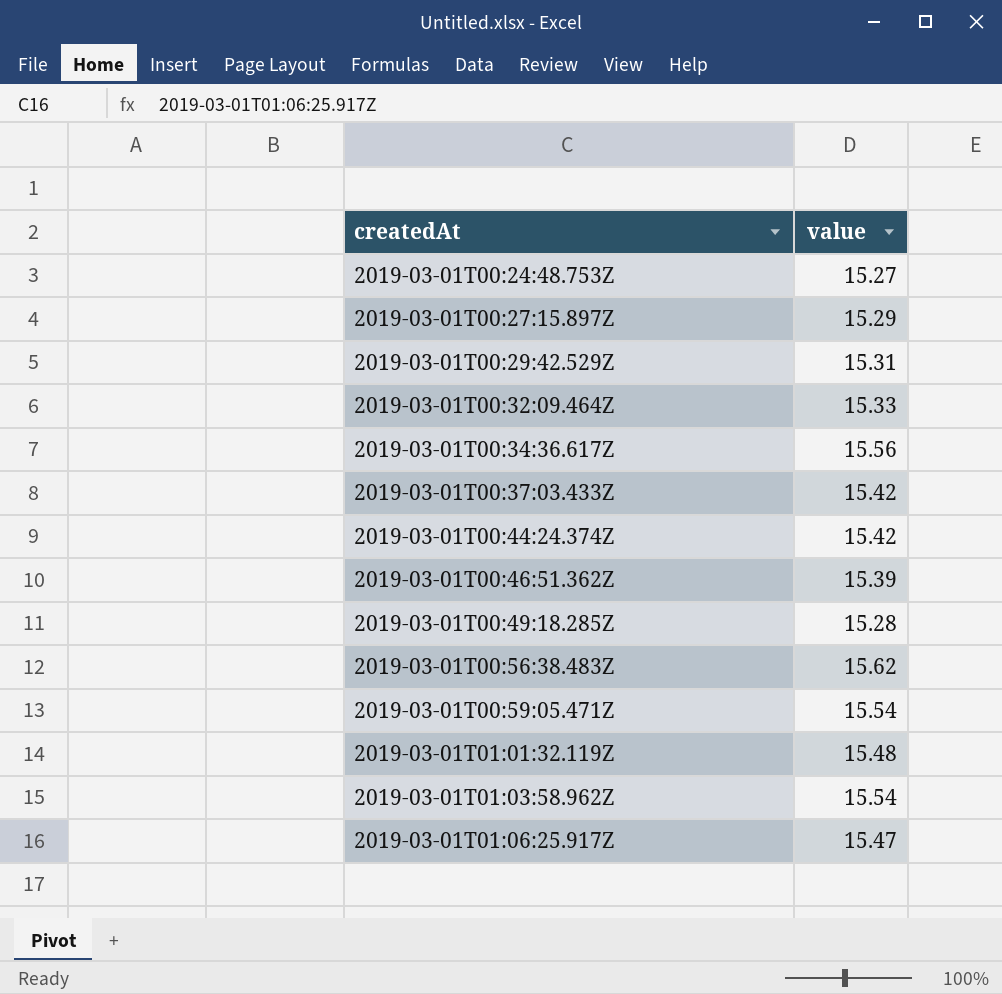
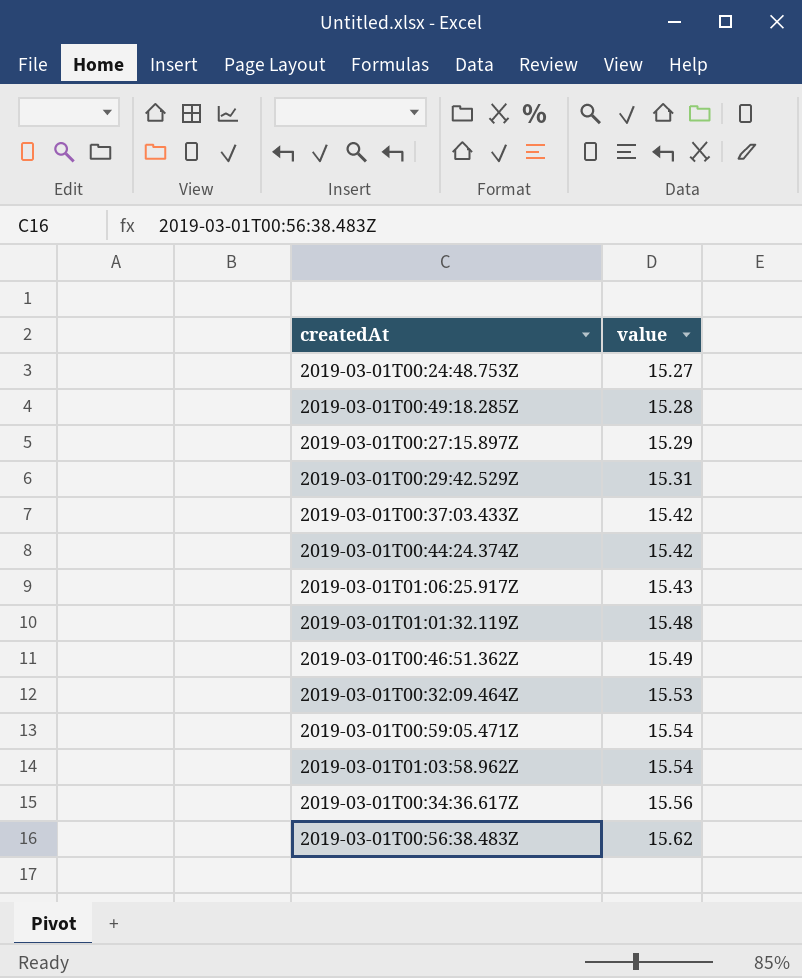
row order: createdAt ascending -> value ascending
2019-03-01T01:06:25.917Z | value: 15.47 -> 15.43
2019-03-01T00:46:51.362Z | value: 15.39 -> 15.49
2019-03-01T00:32:09.464Z | value: 15.33 -> 15.53

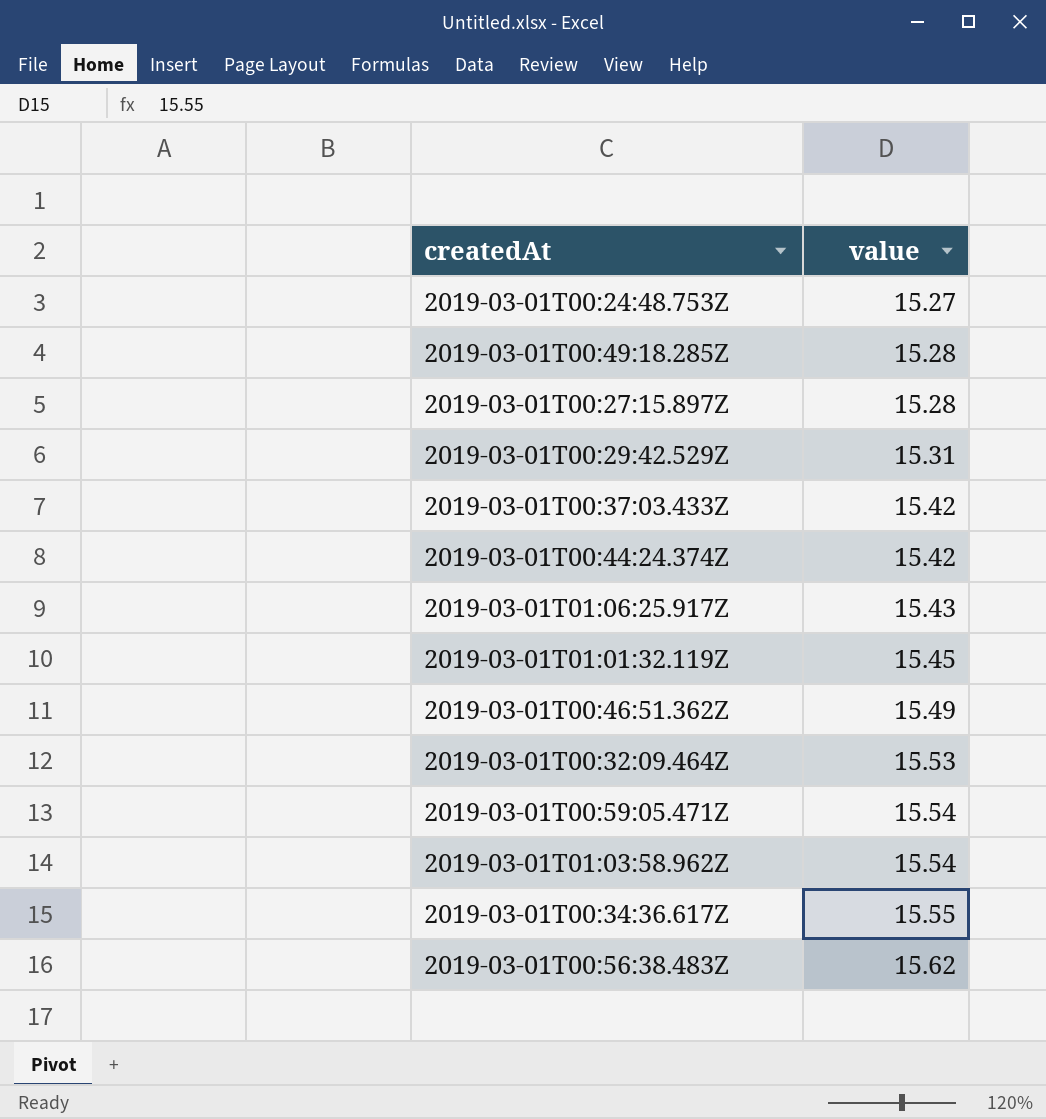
2019-03-01T00:27:15.897Z | value: 15.29 -> 15.28
2019-03-01T01:01:32.119Z | value: 15.48 -> 15.45
2019-03-01T00:34:36.617Z | value: 15.56 -> 15.55

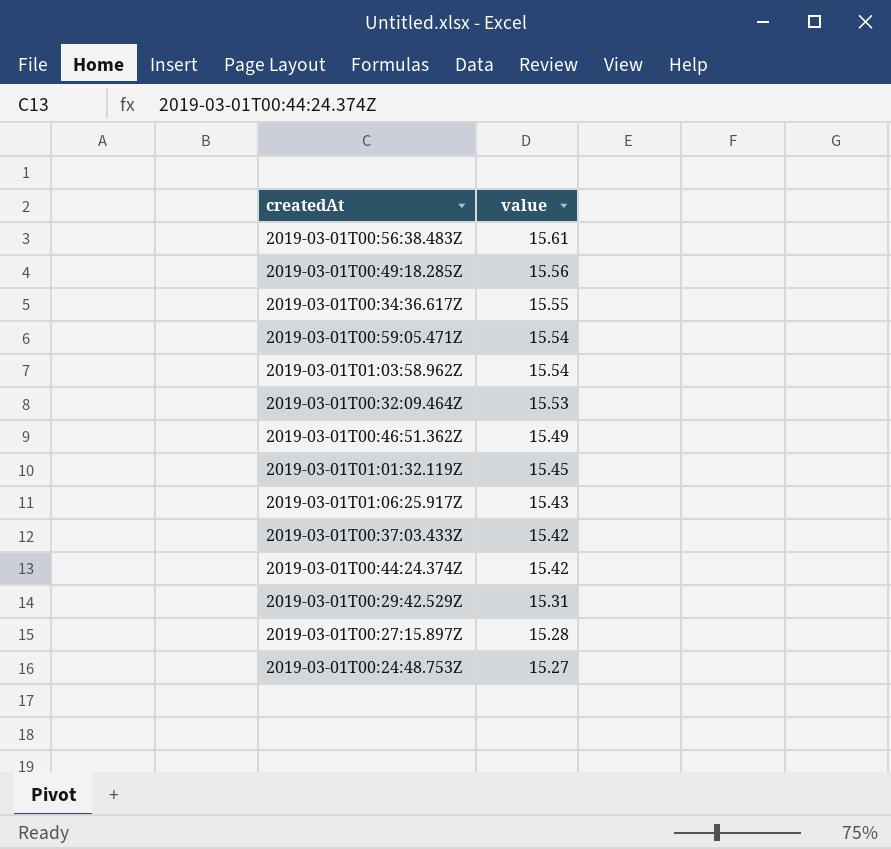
row order: value ascending -> value descending
2019-03-01T00:56:38.483Z | value: 15.62 -> 15.61
2019-03-01T00:49:18.285Z | value: 15.28 -> 15.56

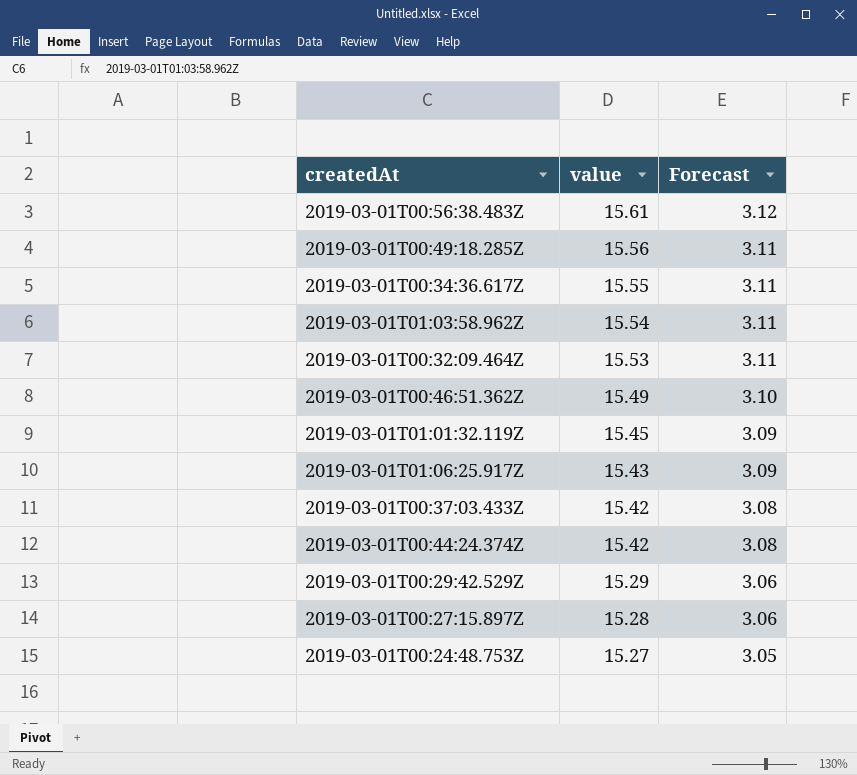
column Forecast | formula: none -> [value] * 0.2
row 2019-03-01T00:59:05.471Z: 15.54 -> none
2019-03-01T00:29:42.529Z | value: 15.31 -> 15.29

